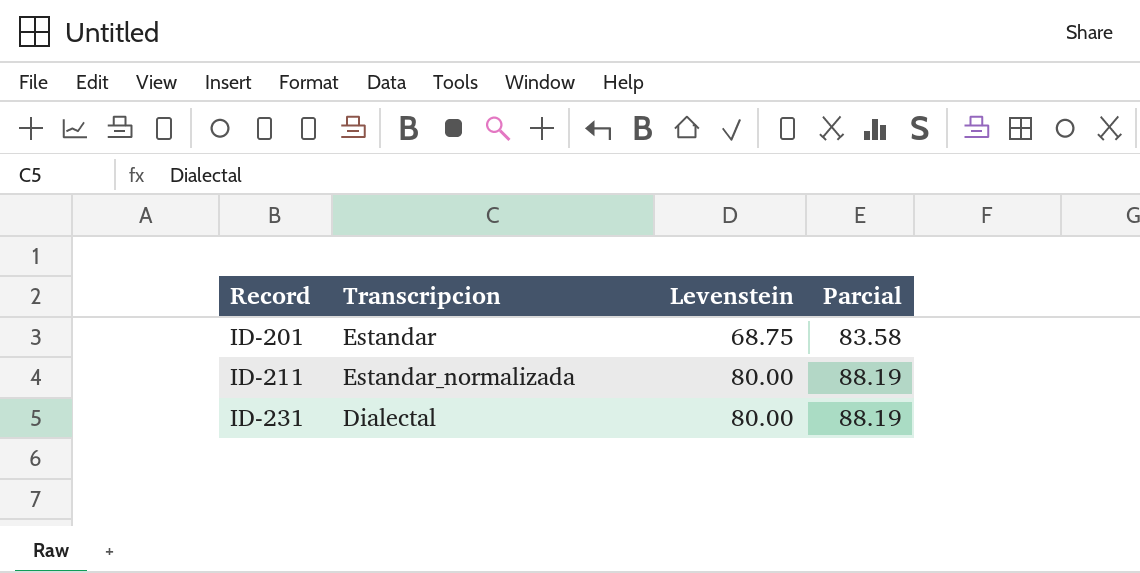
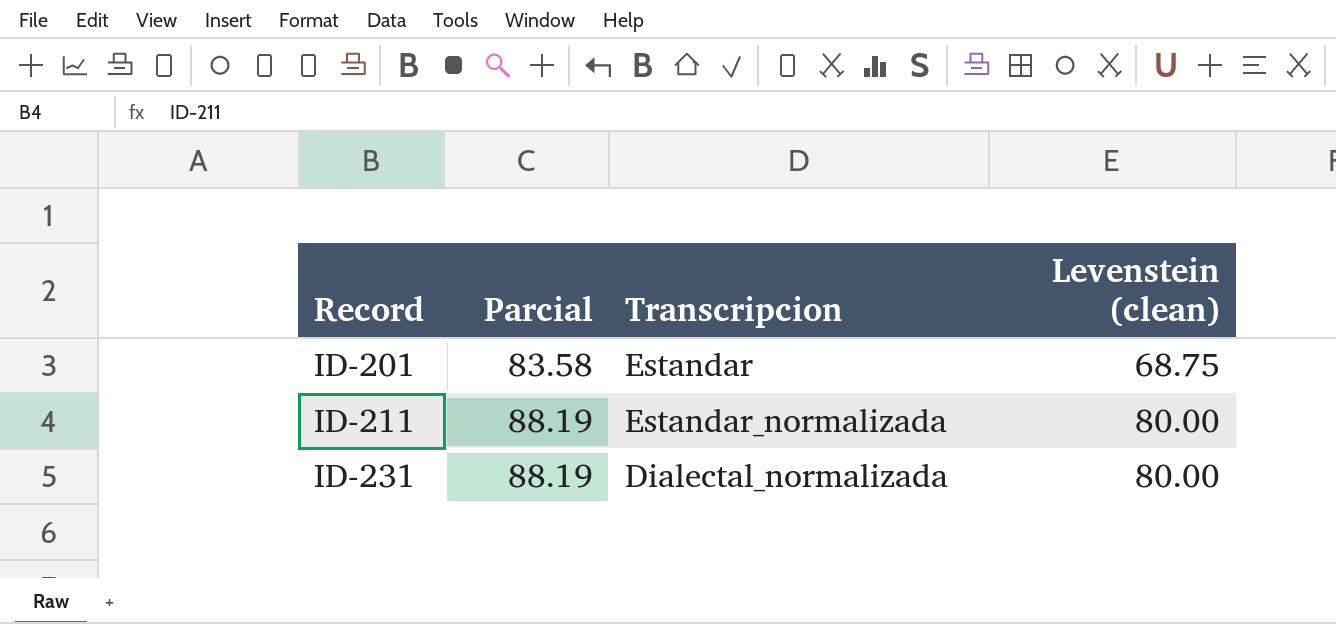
column Parcial | position: 4 -> 2
column name: Levenstein -> Levenstein (clean)
ID-231 | Transcripcion: Dialectal -> Dialectal_normalizada

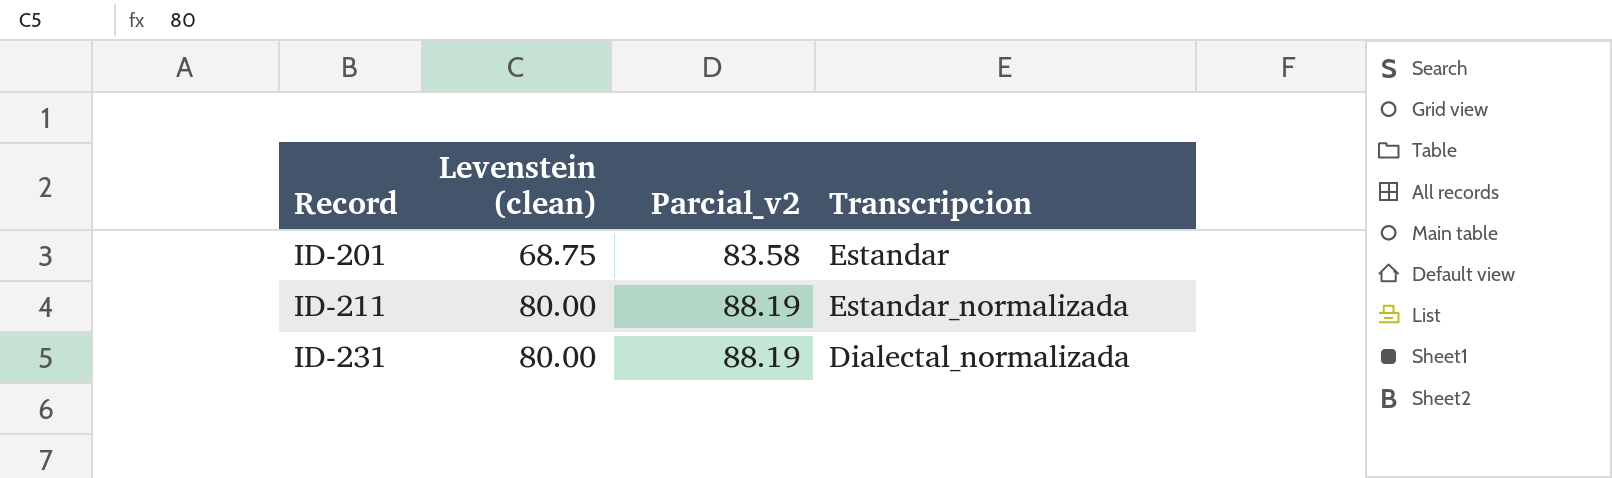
column Levenstein (clean) | position: 4 -> 2
column name: Parcial -> Parcial_v2

